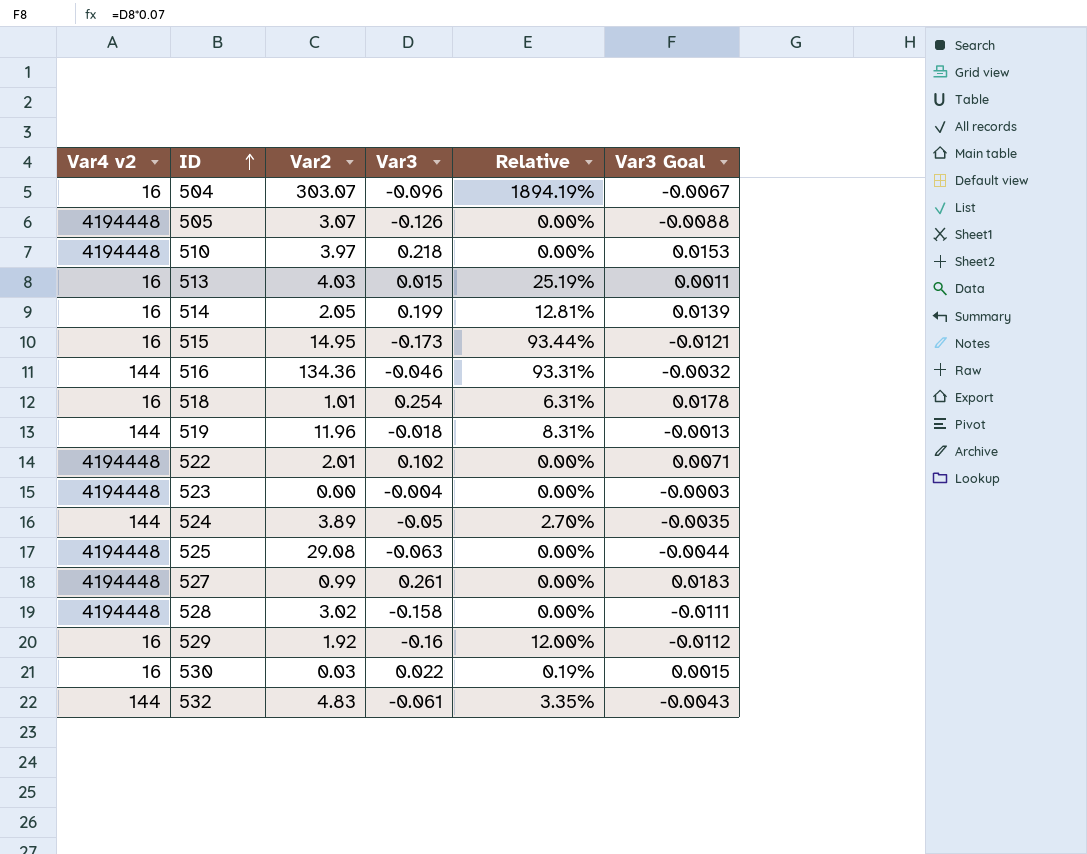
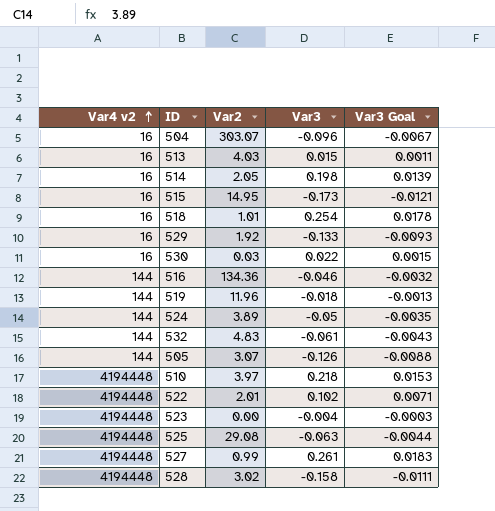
row order: ID ascending -> Var4 v2 ascending
column Relative | formula: [Var2] / [Var4 v2] -> none
514 | Var3: 0.199 -> 0.198
529 | Var3: -0.16 -> -0.133
529 | Var3 Goal: -0.0112 -> -0.0093
505 | Var4 v2: 4194448 -> 144

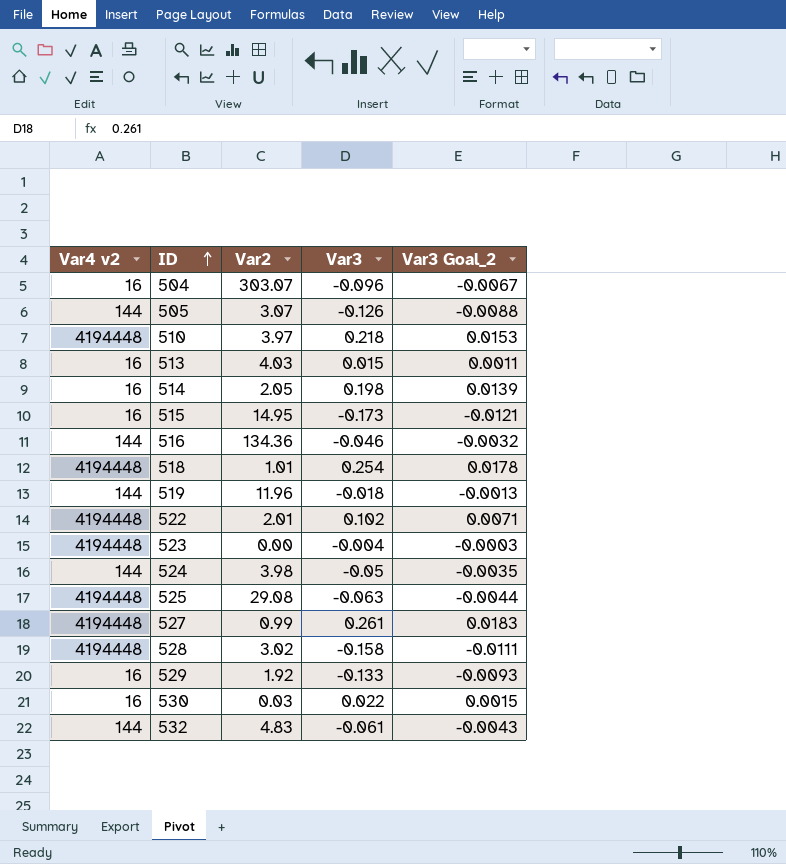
row order: Var4 v2 ascending -> ID ascending
column name: Var3 Goal -> Var3 Goal_2
518 | Var4 v2: 16 -> 4194448
524 | Var2: 3.89 -> 3.98

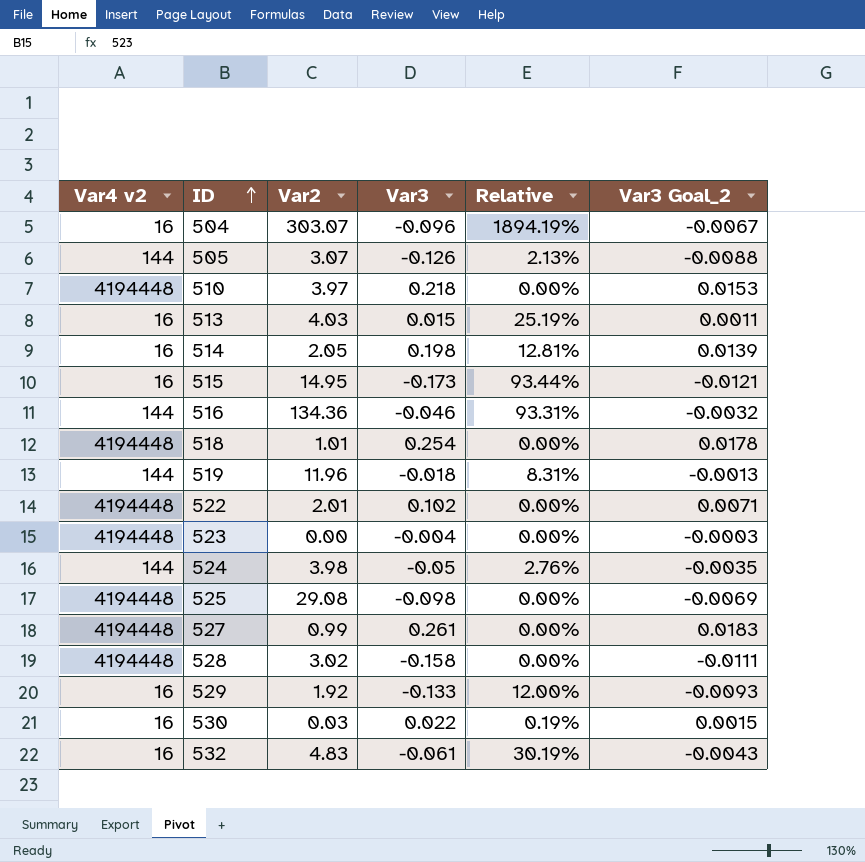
column Relative | formula: none -> [Var2] / [Var4 v2]
525 | Var3: -0.063 -> -0.098
525 | Var3 Goal_2: -0.0044 -> -0.0069
532 | Var4 v2: 144 -> 16

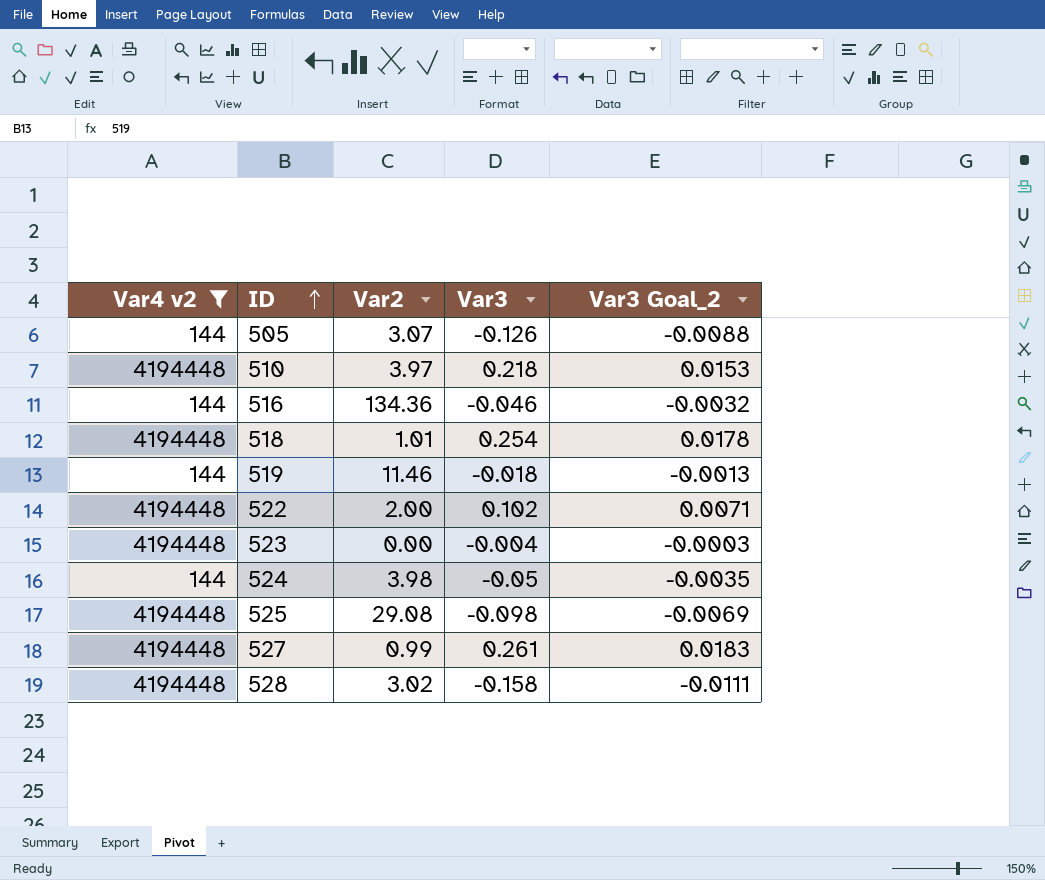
filter: none -> Var4 v2 != 16
column Relative | formula: [Var2] / [Var4 v2] -> none
519 | Var2: 11.96 -> 11.46
522 | Var2: 2.01 -> 2.00

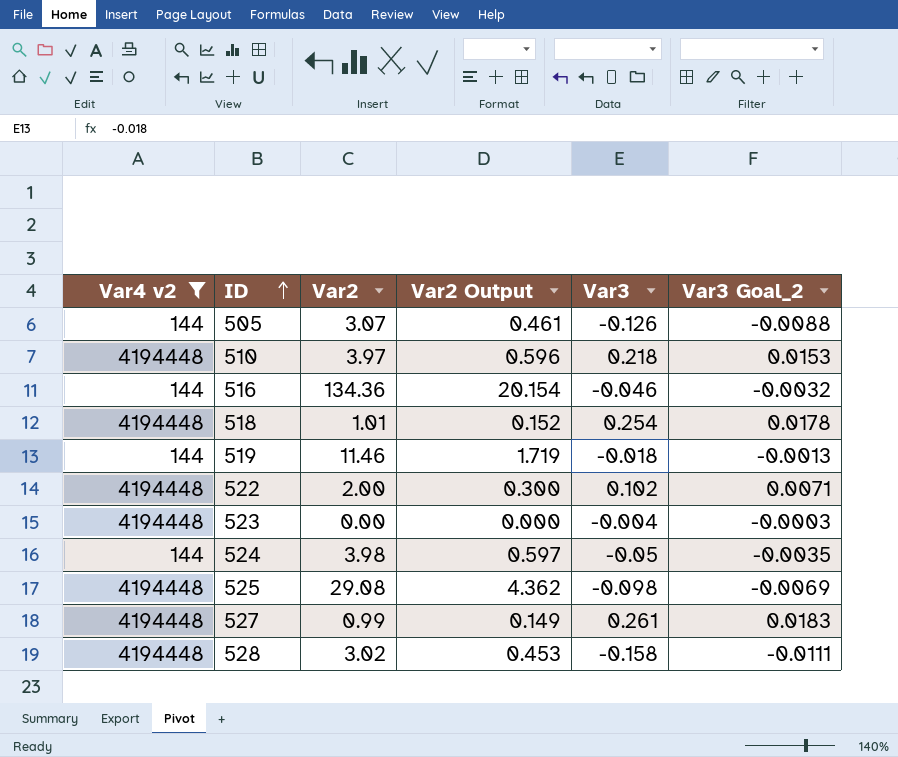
column Var2 Output | formula: none -> [Var2] * 0.15

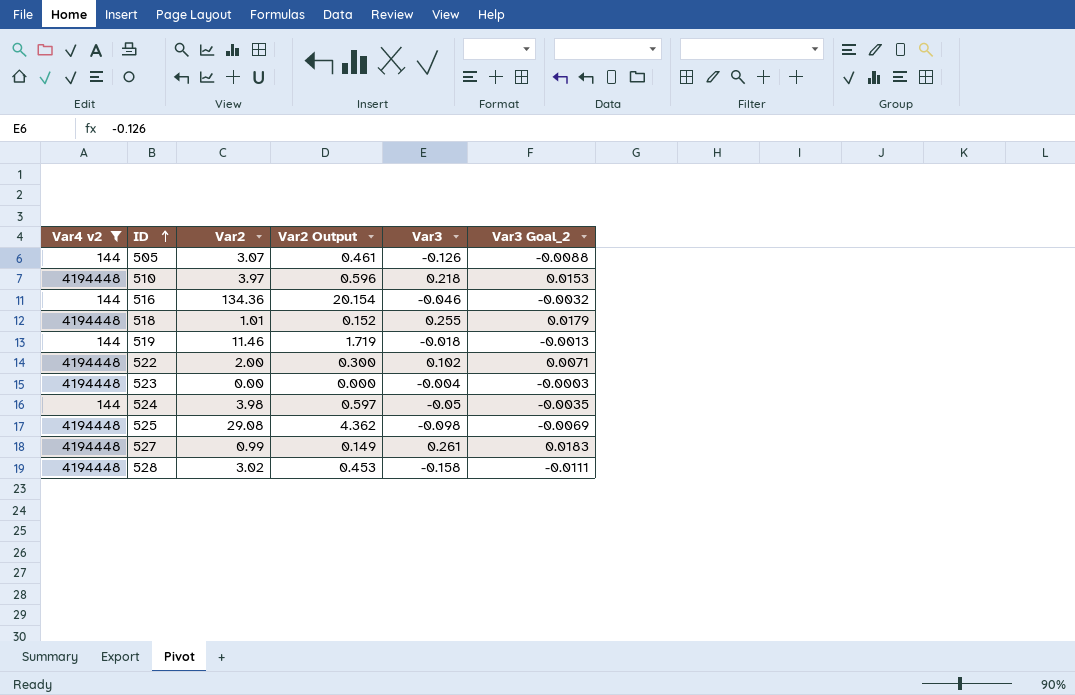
518 | Var3: 0.254 -> 0.255
518 | Var3 Goal_2: 0.0178 -> 0.0179

